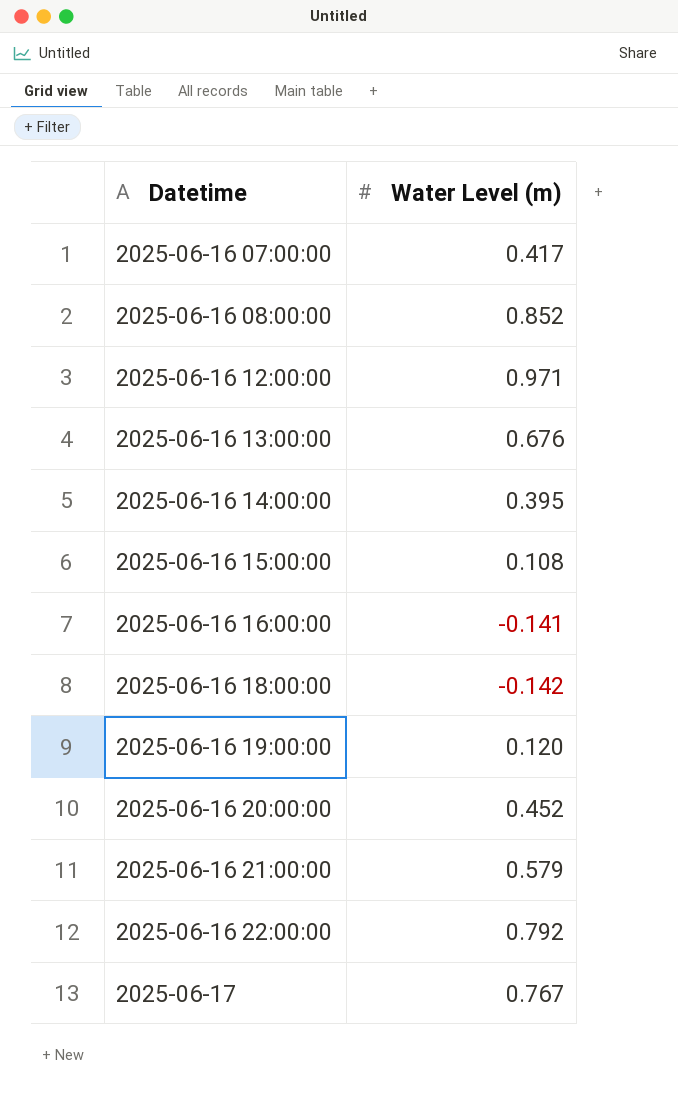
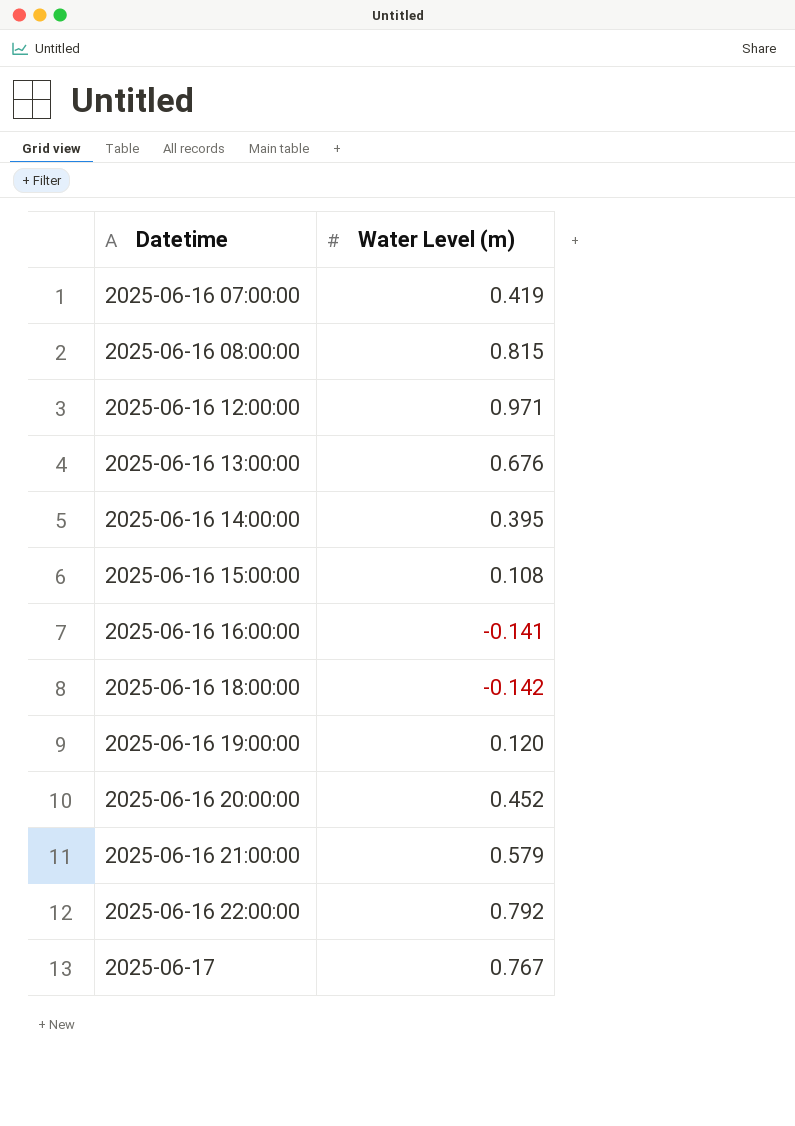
2025-06-16 07:00:00 | Water Level (m): 0.417 -> 0.419
2025-06-16 08:00:00 | Water Level (m): 0.852 -> 0.815

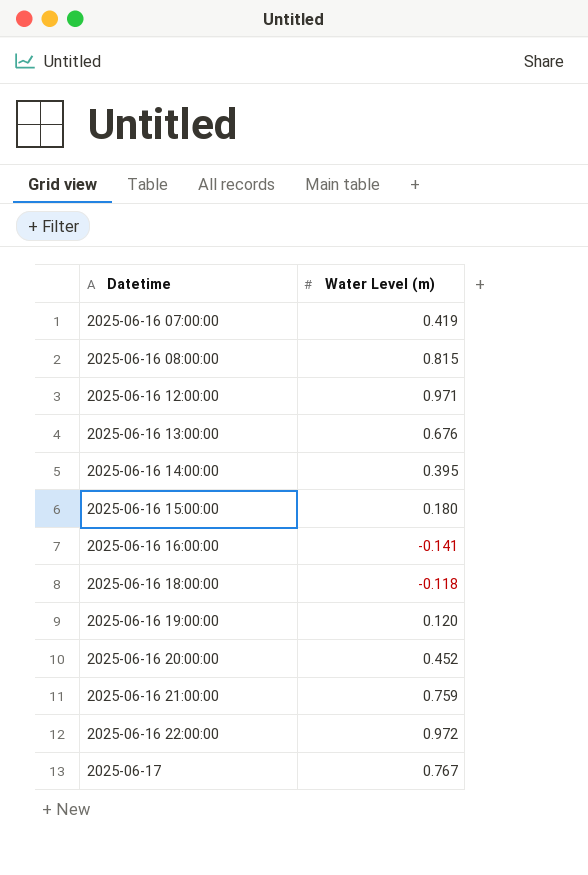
2025-06-16 15:00:00 | Water Level (m): 0.108 -> 0.180
2025-06-16 18:00:00 | Water Level (m): -0.142 -> -0.118
2025-06-16 21:00:00 | Water Level (m): 0.579 -> 0.759
2025-06-16 22:00:00 | Water Level (m): 0.792 -> 0.972

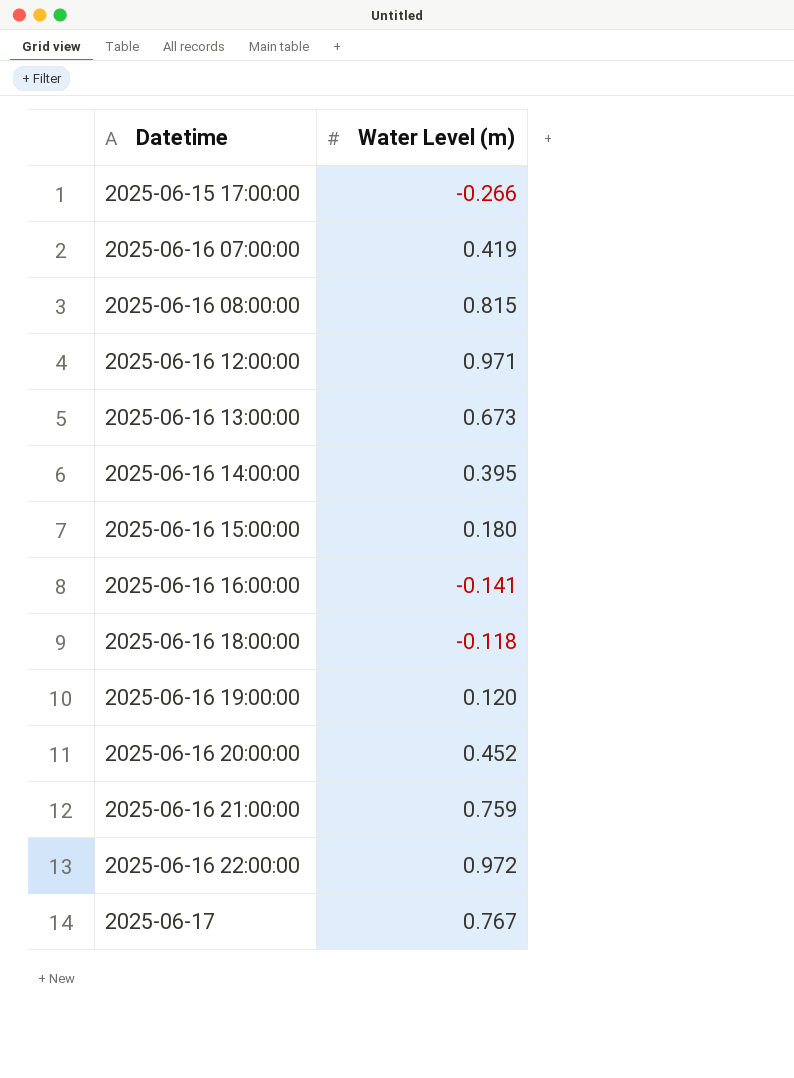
row 2025-06-15 17:00:00: none -> -0.266
2025-06-16 13:00:00 | Water Level (m): 0.676 -> 0.673

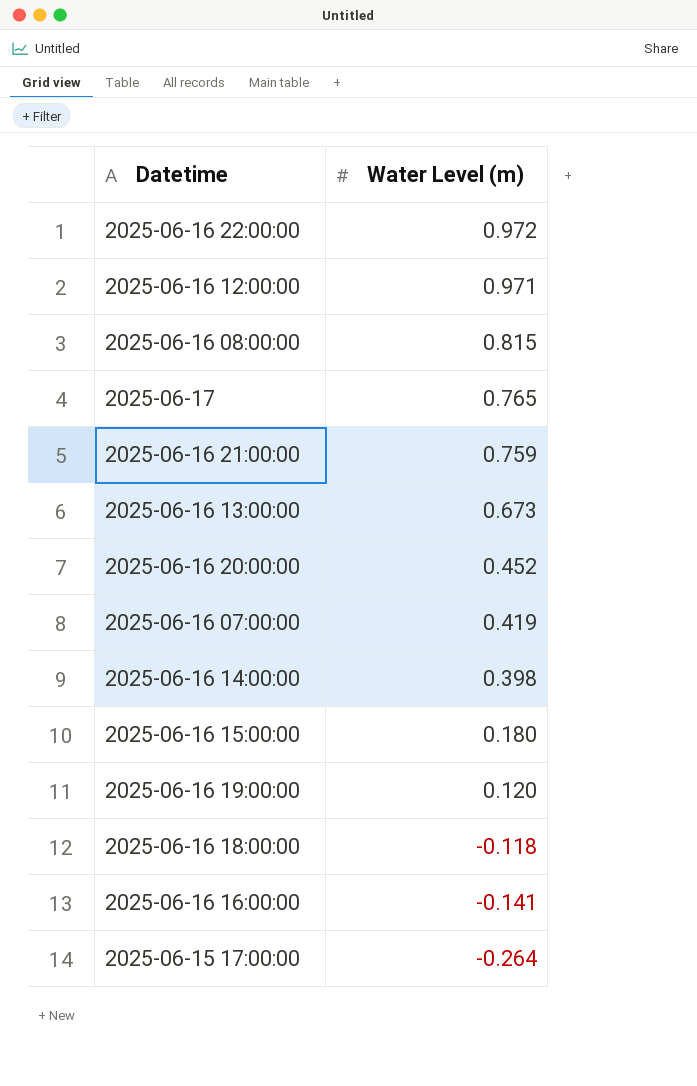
row order: Datetime ascending -> Water Level (m) descending
2025-06-17 | Water Level (m): 0.767 -> 0.765
2025-06-16 14:00:00 | Water Level (m): 0.395 -> 0.398
2025-06-15 17:00:00 | Water Level (m): -0.266 -> -0.264

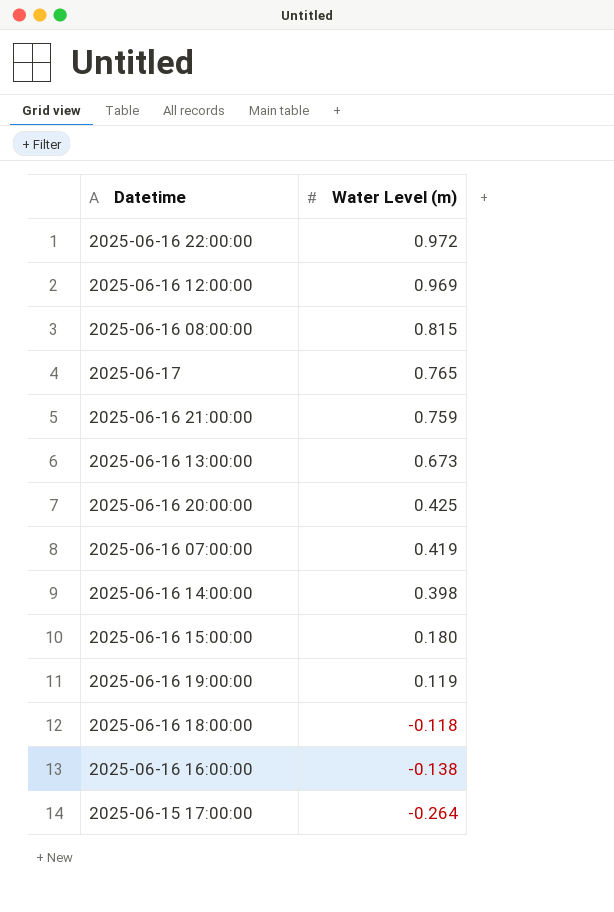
2025-06-16 12:00:00 | Water Level (m): 0.971 -> 0.969
2025-06-16 20:00:00 | Water Level (m): 0.452 -> 0.425
2025-06-16 19:00:00 | Water Level (m): 0.120 -> 0.119
2025-06-16 16:00:00 | Water Level (m): -0.141 -> -0.138

